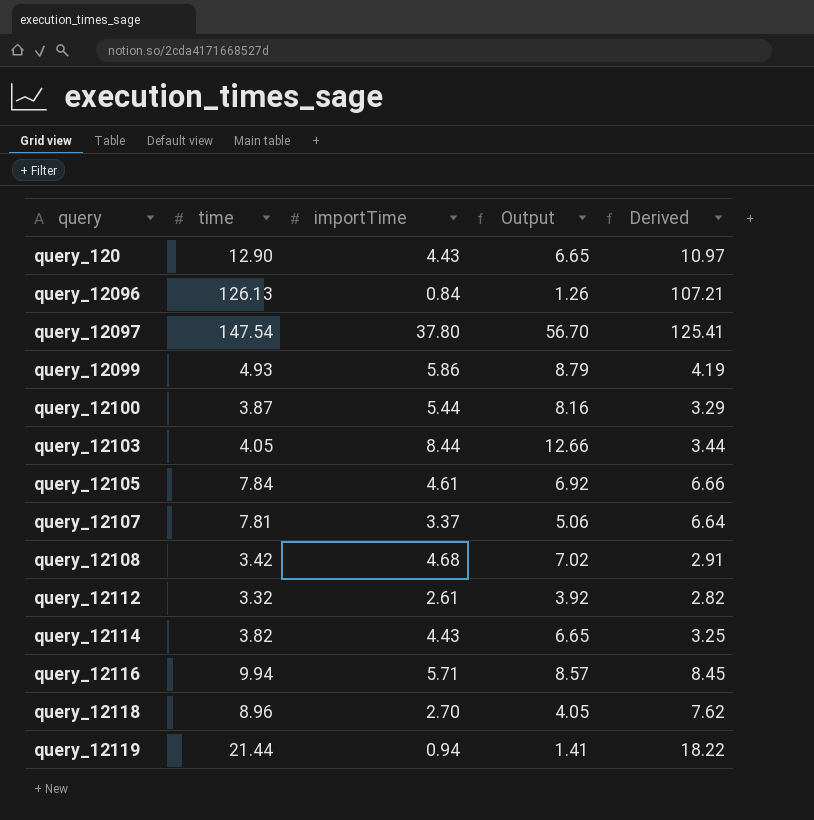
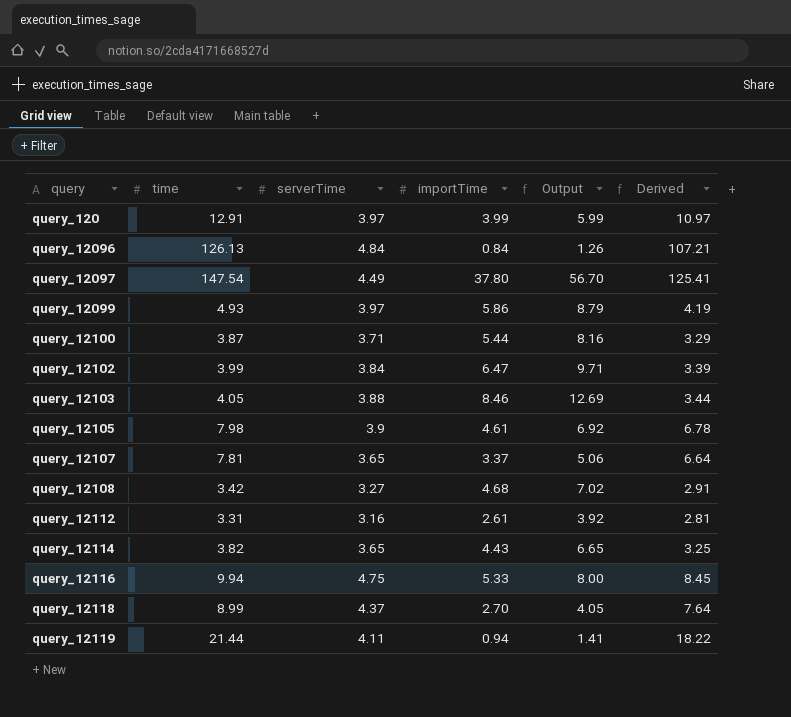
column serverTime | position: none -> 3
query_120 | time: 12.90 -> 12.91
query_120 | importTime: 4.43 -> 3.99
query_120 | Output: 6.65 -> 5.99
row query_12102: none -> 3.99 | 3.84 | 6.47 | 9.71 | 3.39
query_12103 | importTime: 8.44 -> 8.46
query_12103 | Output: 12.66 -> 12.69
query_12105 | time: 7.84 -> 7.98
query_12105 | Derived: 6.66 -> 6.78
query_12112 | time: 3.32 -> 3.31
query_12112 | Derived: 2.82 -> 2.81
query_12116 | importTime: 5.71 -> 5.33
query_12116 | Output: 8.57 -> 8.00
query_12118 | time: 8.96 -> 8.99
query_12118 | Derived: 7.62 -> 7.64

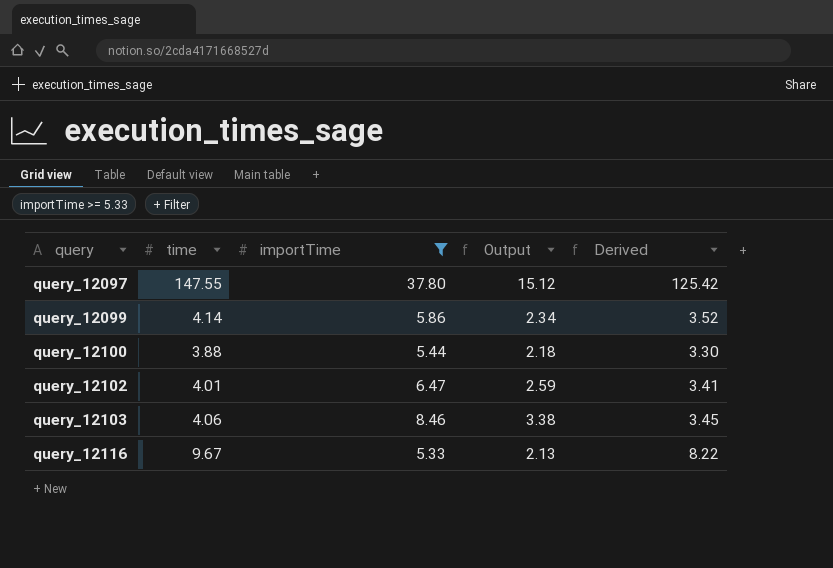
filter: none -> importTime >= 5.33
column serverTime | position: 3 -> none
column Output | formula: [importTime] * 1.5 -> [importTime] * 0.4
query_12097 | time: 147.54 -> 147.55
query_12097 | Derived: 125.41 -> 125.42
query_12099 | time: 4.93 -> 4.14
query_12099 | Derived: 4.19 -> 3.52
query_12100 | time: 3.87 -> 3.88
query_12100 | Derived: 3.29 -> 3.30
query_12102 | time: 3.99 -> 4.01
query_12102 | Derived: 3.39 -> 3.41
query_12103 | time: 4.05 -> 4.06
query_12103 | Derived: 3.44 -> 3.45
query_12116 | time: 9.94 -> 9.67
query_12116 | Derived: 8.45 -> 8.22

